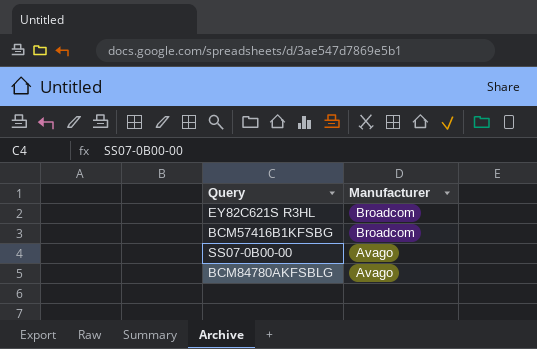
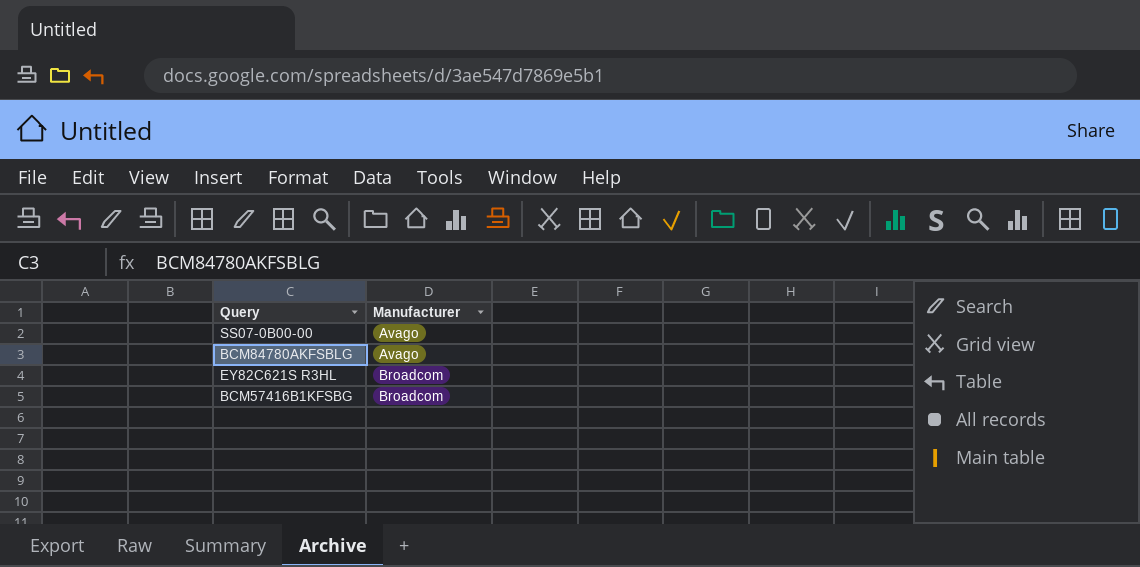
row order: Manufacturer descending -> Manufacturer ascending

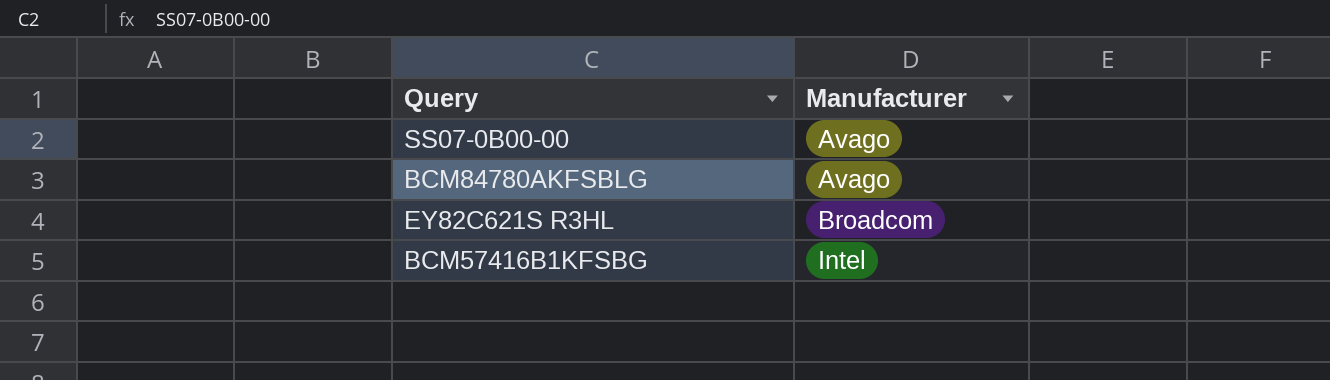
BCM57416B1KFSBG | Manufacturer: Broadcom -> Intel

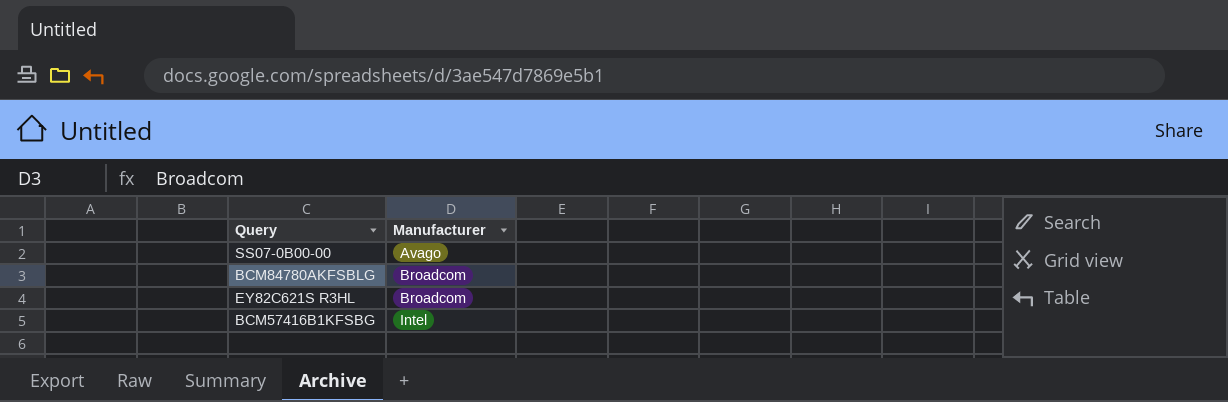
BCM84780AKFSBLG | Manufacturer: Avago -> Broadcom

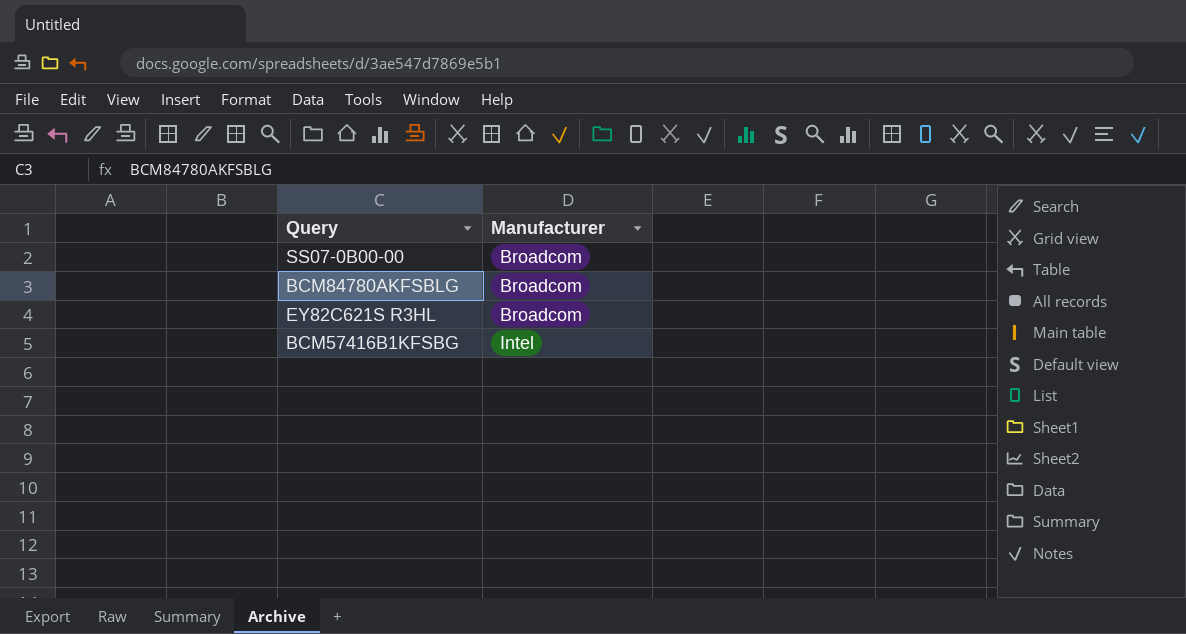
SS07-0B00-00 | Manufacturer: Avago -> Broadcom

